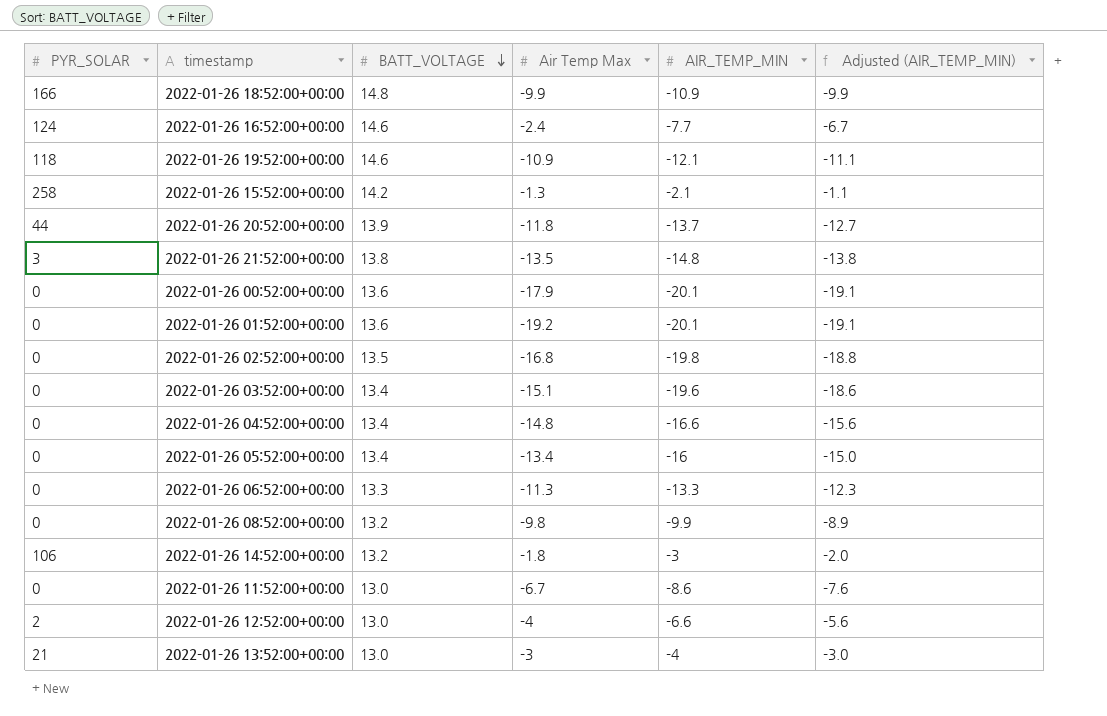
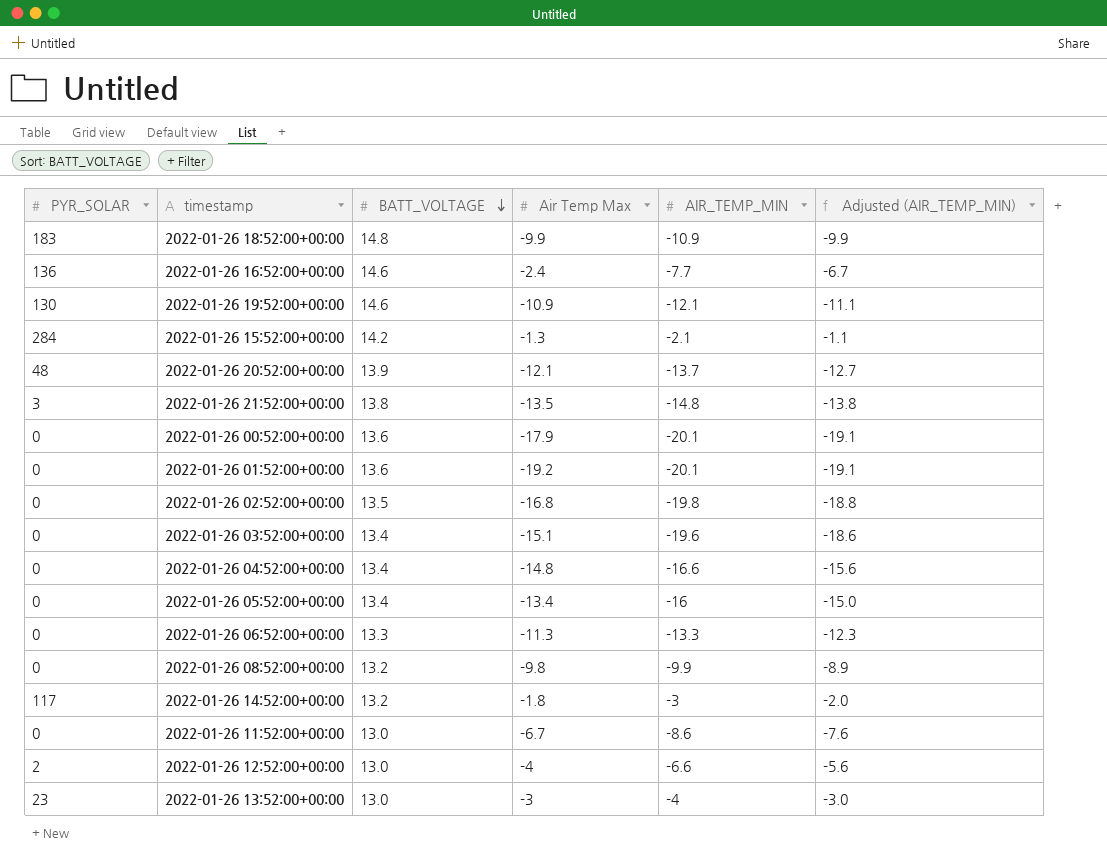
2022-01-26 18:52:00+00:00 | PYR_SOLAR: 166 -> 183
2022-01-26 16:52:00+00:00 | PYR_SOLAR: 124 -> 136
2022-01-26 19:52:00+00:00 | PYR_SOLAR: 118 -> 130
2022-01-26 15:52:00+00:00 | PYR_SOLAR: 258 -> 284
2022-01-26 20:52:00+00:00 | PYR_SOLAR: 44 -> 48
2022-01-26 20:52:00+00:00 | Air Temp Max: -11.8 -> -12.1
2022-01-26 14:52:00+00:00 | PYR_SOLAR: 106 -> 117
2022-01-26 13:52:00+00:00 | PYR_SOLAR: 21 -> 23

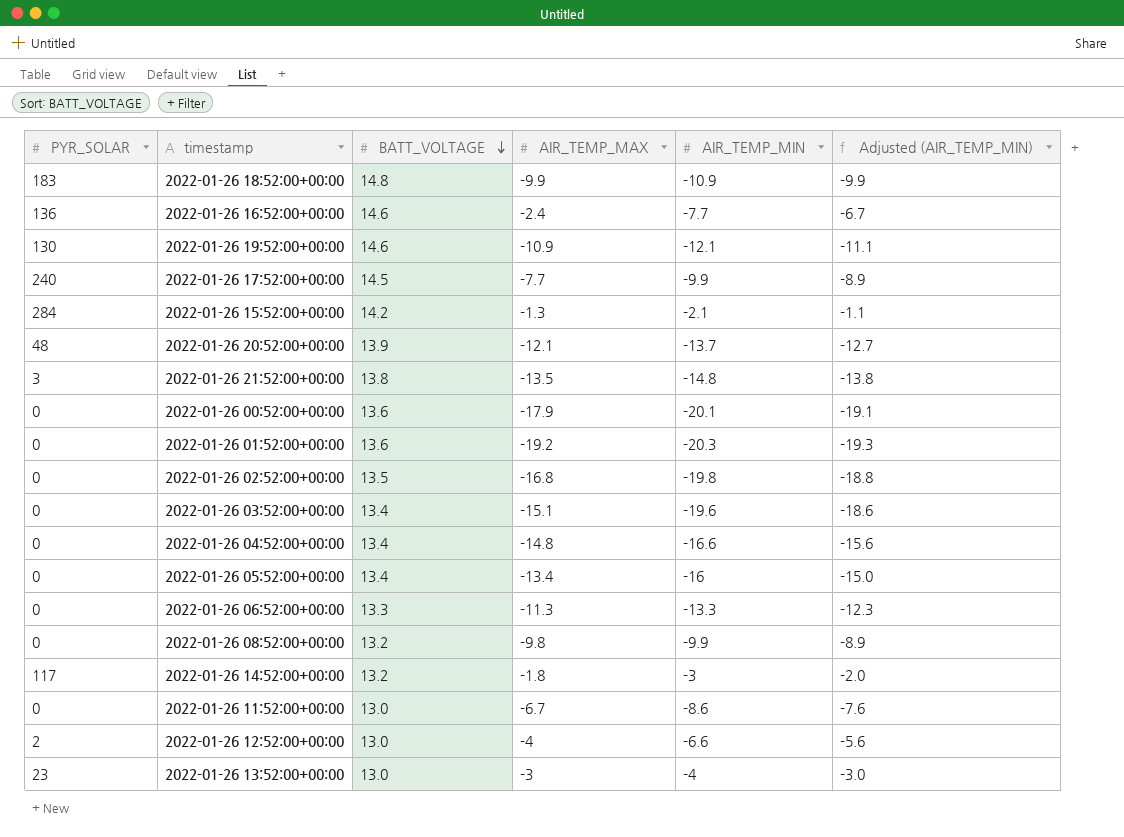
column name: Air Temp Max -> AIR_TEMP_MAX
row 2022-01-26 17:52:00+00:00: none -> 240 | 14.5 | -7.7 | -9.9 | -8.9
2022-01-26 01:52:00+00:00 | AIR_TEMP_MIN: -20.1 -> -20.3
2022-01-26 01:52:00+00:00 | Adjusted (AIR_TEMP_MIN): -19.1 -> -19.3

